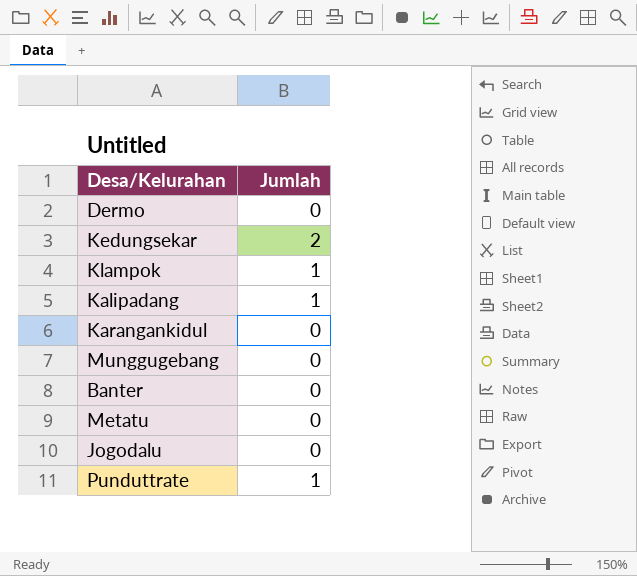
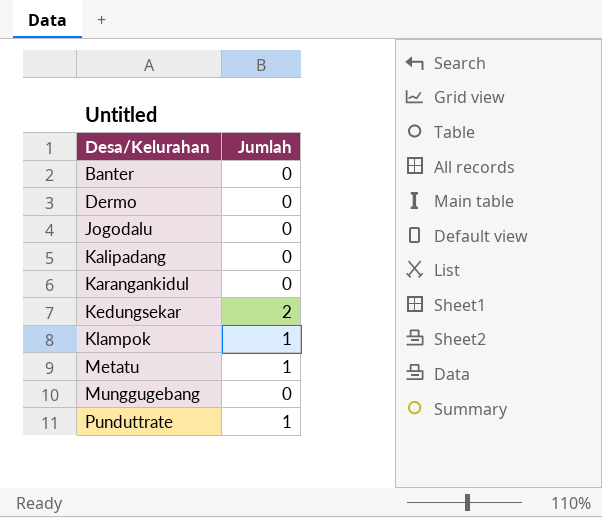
row order: none -> Desa/Kelurahan ascending
Kalipadang | Jumlah: 1 -> 0
Metatu | Jumlah: 0 -> 1

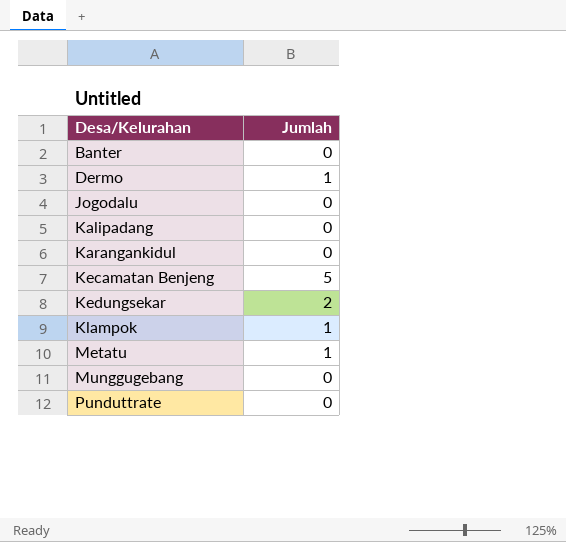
Dermo | Jumlah: 0 -> 1
row Kecamatan Benjeng: none -> 5
Punduttrate | Jumlah: 1 -> 0

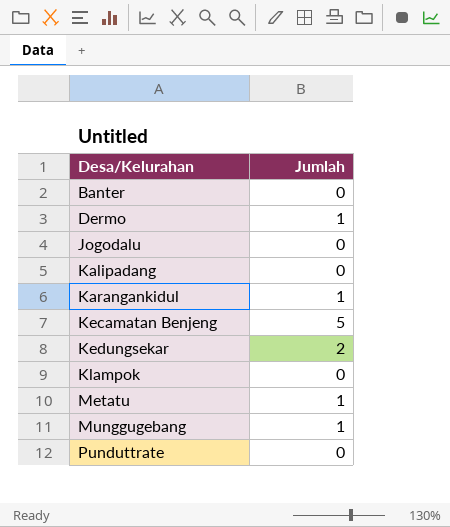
Karangankidul | Jumlah: 0 -> 1
Klampok | Jumlah: 1 -> 0
Munggugebang | Jumlah: 0 -> 1

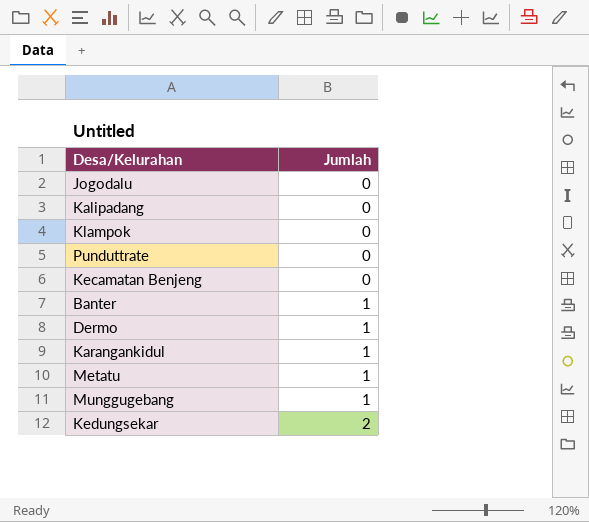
row order: Desa/Kelurahan ascending -> Jumlah ascending
Kecamatan Benjeng | Jumlah: 5 -> 0
Banter | Jumlah: 0 -> 1

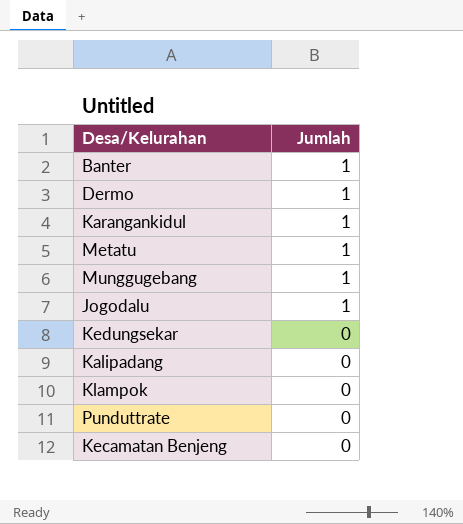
row order: Jumlah ascending -> Jumlah descending
Jogodalu | Jumlah: 0 -> 1
Kedungsekar | Jumlah: 2 -> 0

